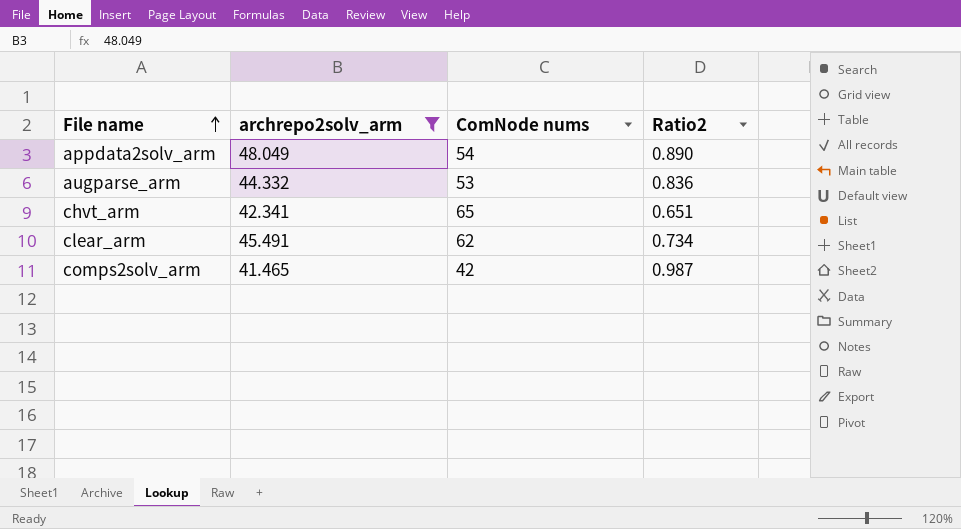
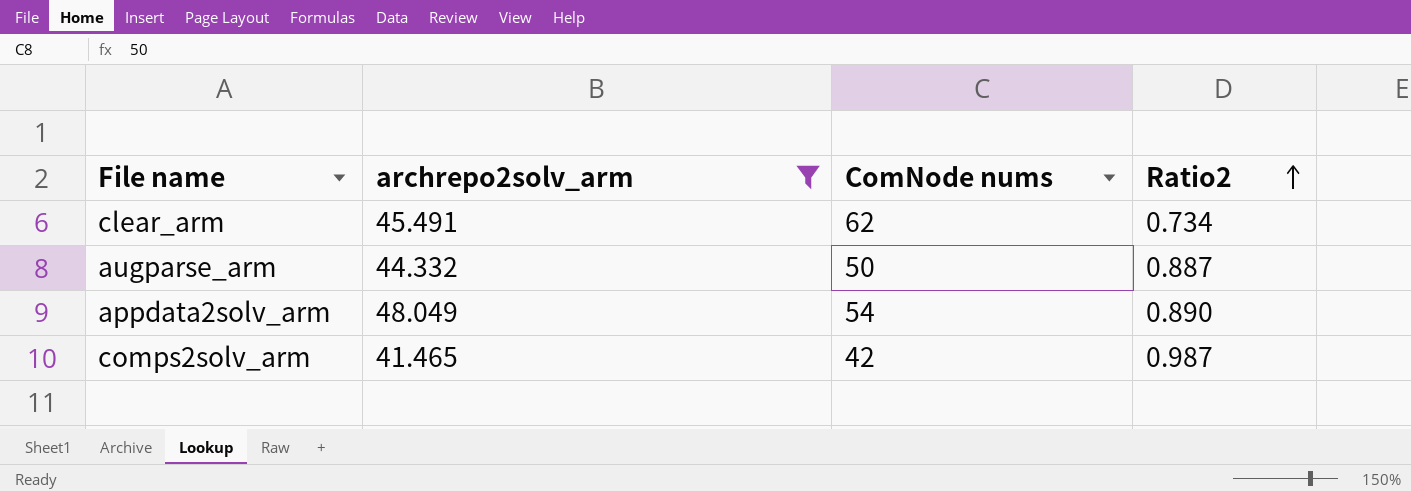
row order: File name ascending -> Ratio2 ascending
row chvt_arm: 42.341 | 65 | 0.651 -> none
augparse_arm | ComNode nums: 53 -> 50
augparse_arm | Ratio2: 0.836 -> 0.887

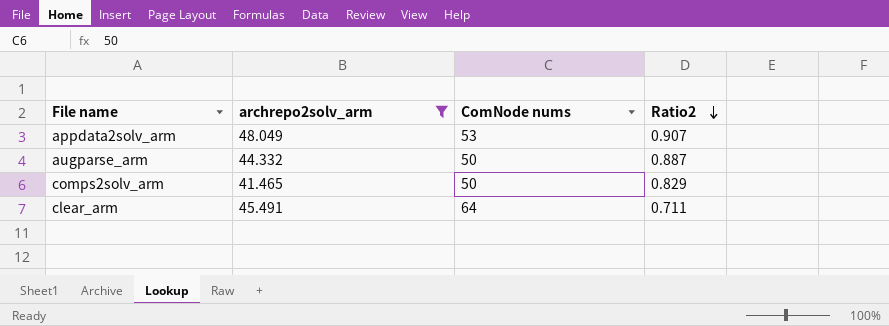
row order: Ratio2 ascending -> Ratio2 descending
appdata2solv_arm | ComNode nums: 54 -> 53
appdata2solv_arm | Ratio2: 0.890 -> 0.907
comps2solv_arm | ComNode nums: 42 -> 50
comps2solv_arm | Ratio2: 0.987 -> 0.829
clear_arm | ComNode nums: 62 -> 64
clear_arm | Ratio2: 0.734 -> 0.711

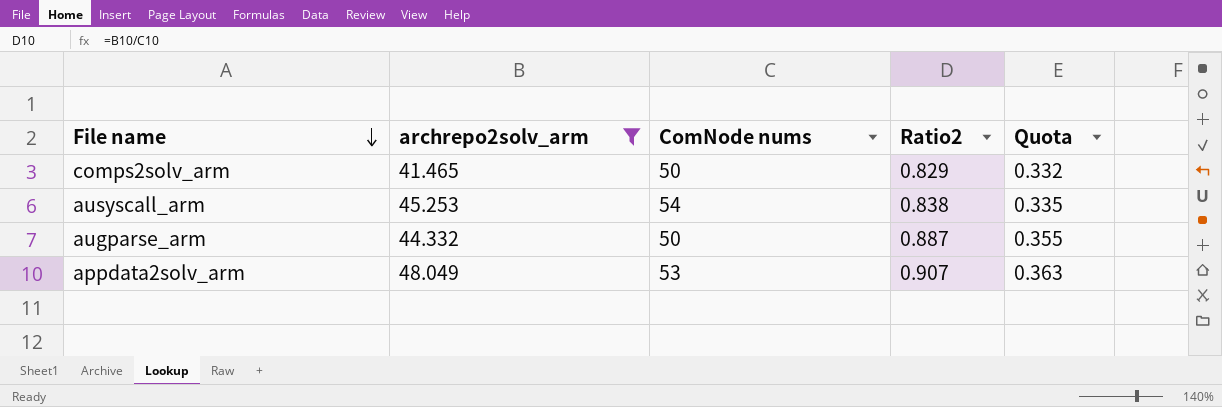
row order: Ratio2 descending -> File name descending
column Quota | formula: none -> [Ratio2] * 0.4
row clear_arm: 45.491 | 64 | 0.711 -> none
row ausyscall_arm: none -> 45.253 | 54 | 0.838 | 0.335

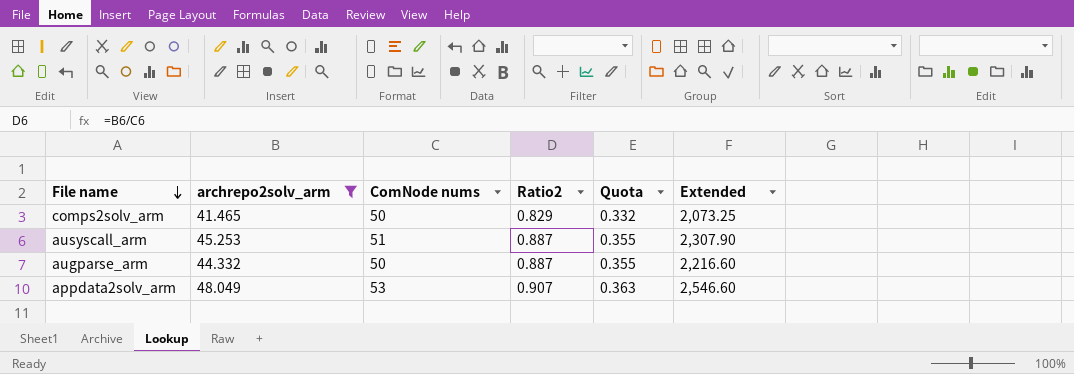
column Extended | formula: none -> [archrepo2solv_arm] * [ComNode nums]
ausyscall_arm | ComNode nums: 54 -> 51
ausyscall_arm | Ratio2: 0.838 -> 0.887
ausyscall_arm | Quota: 0.335 -> 0.355

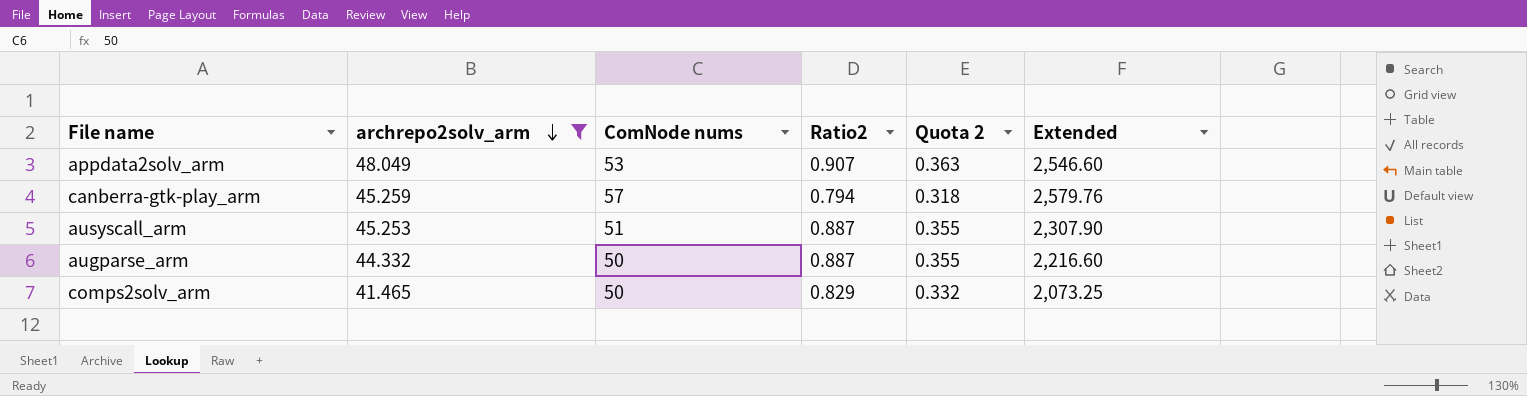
row order: File name descending -> archrepo2solv_arm descending
column name: Quota -> Quota 2
row canberra-gtk-play_arm: none -> 45.259 | 57 | 0.794 | 0.318 | 2,579.76

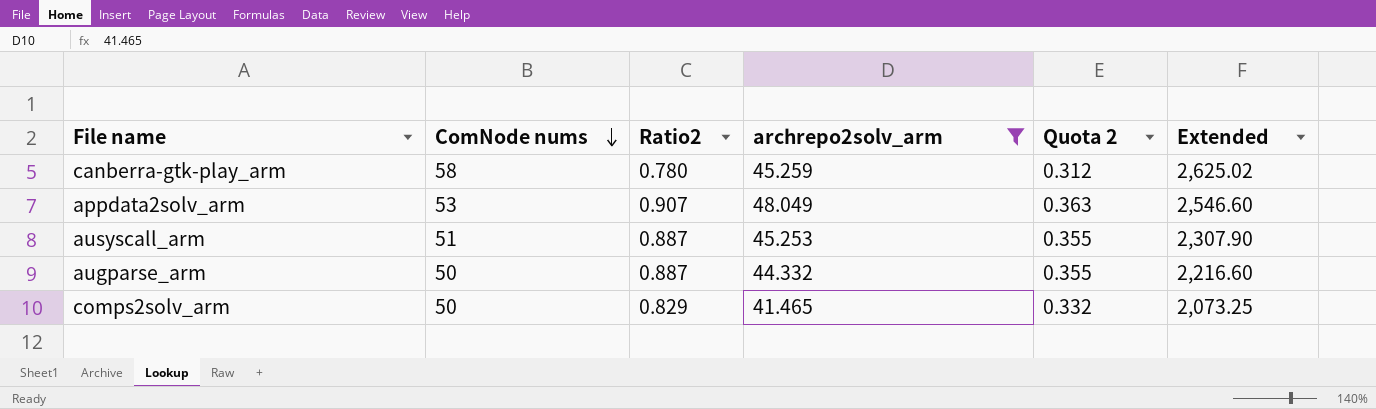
row order: archrepo2solv_arm descending -> ComNode nums descending
column archrepo2solv_arm | position: 2 -> 4
canberra-gtk-play_arm | ComNode nums: 57 -> 58
canberra-gtk-play_arm | Ratio2: 0.794 -> 0.780
canberra-gtk-play_arm | Quota 2: 0.318 -> 0.312
canberra-gtk-play_arm | Extended: 2,579.76 -> 2,625.02

